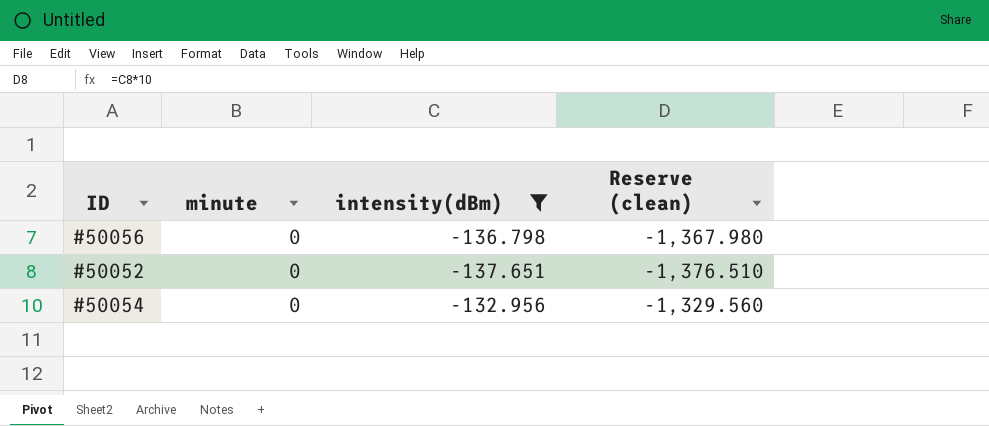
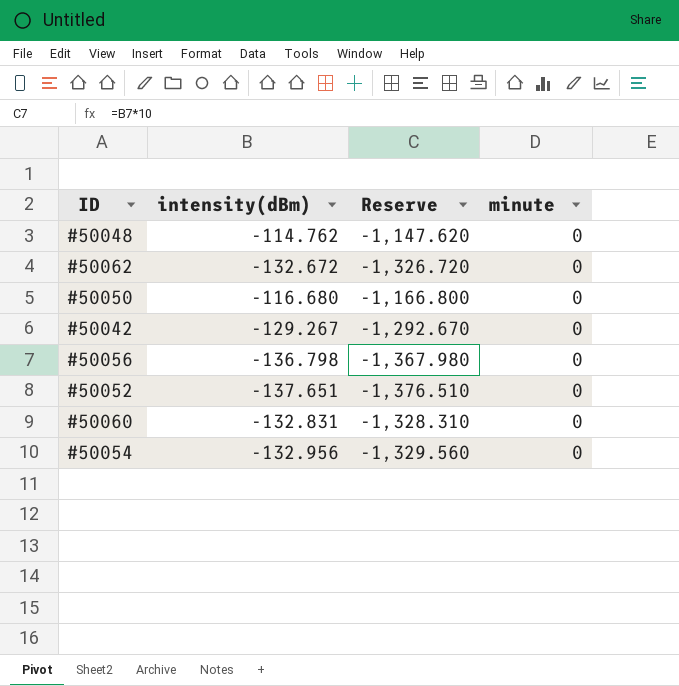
filter: intensity(dBm) <= -132.956 -> none
column name: Reserve (clean) -> Reserve
column minute | position: 2 -> 4

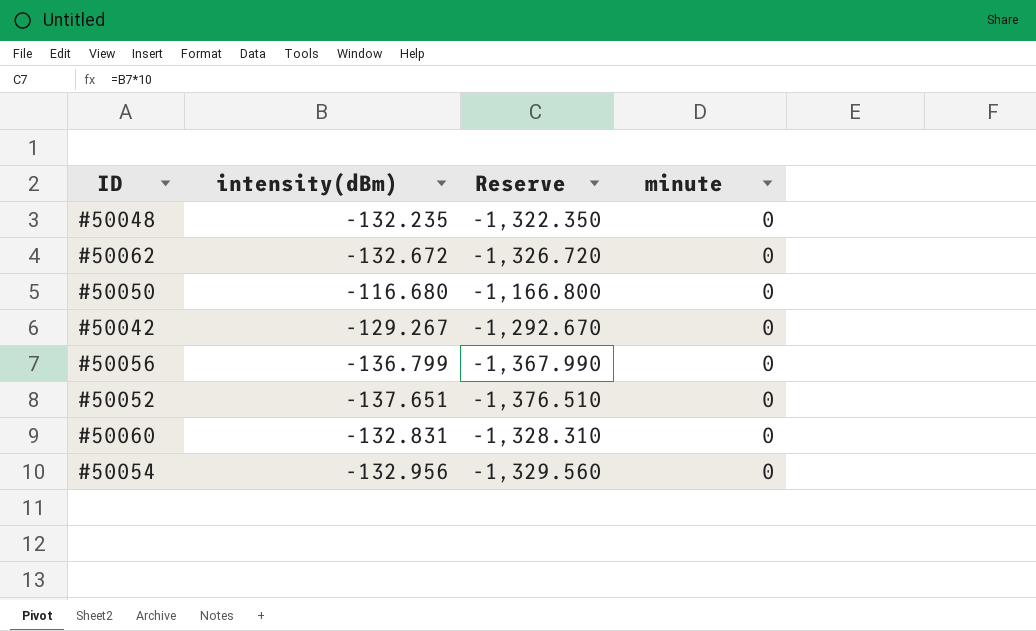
#50048 | intensity(dBm): -114.762 -> -132.235
#50048 | Reserve: -1,147.620 -> -1,322.350
#50056 | intensity(dBm): -136.798 -> -136.799
#50056 | Reserve: -1,367.980 -> -1,367.990

